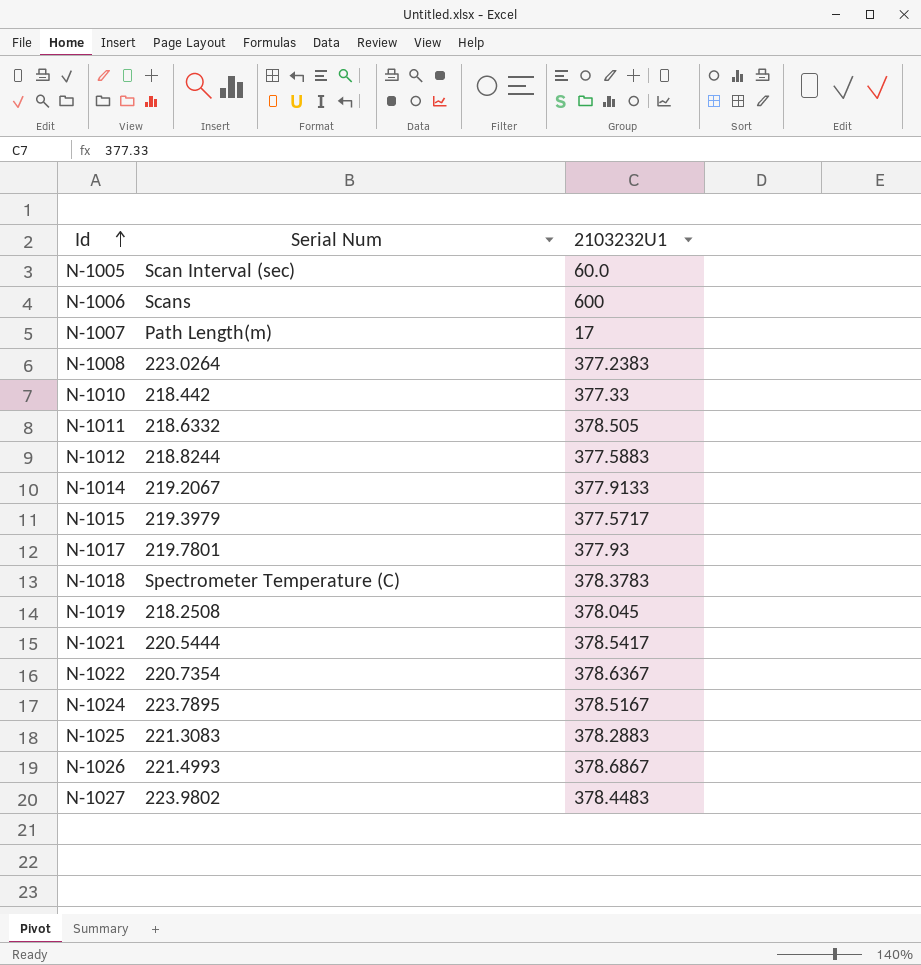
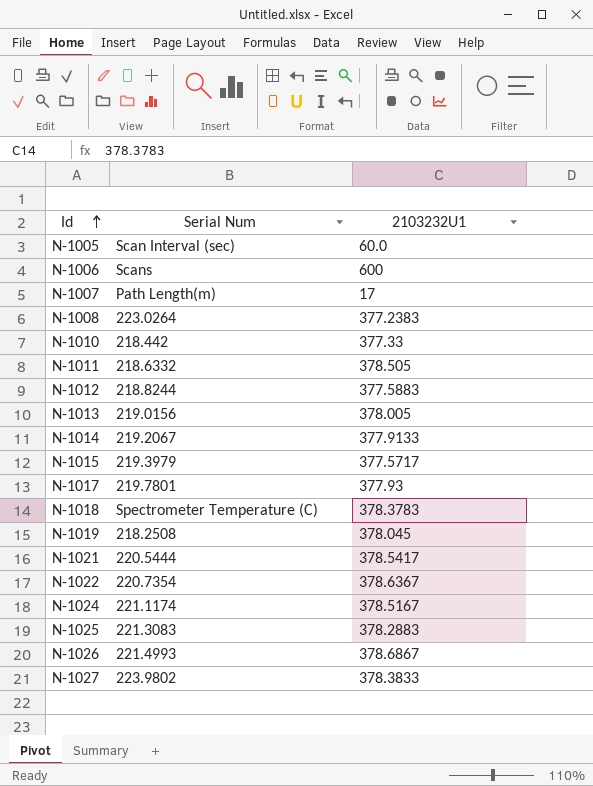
row N-1013: none -> 219.0156 | 378.005
N-1024 | Serial Num: 223.7895 -> 221.1174
N-1027 | 2103232U1: 378.4483 -> 378.3833

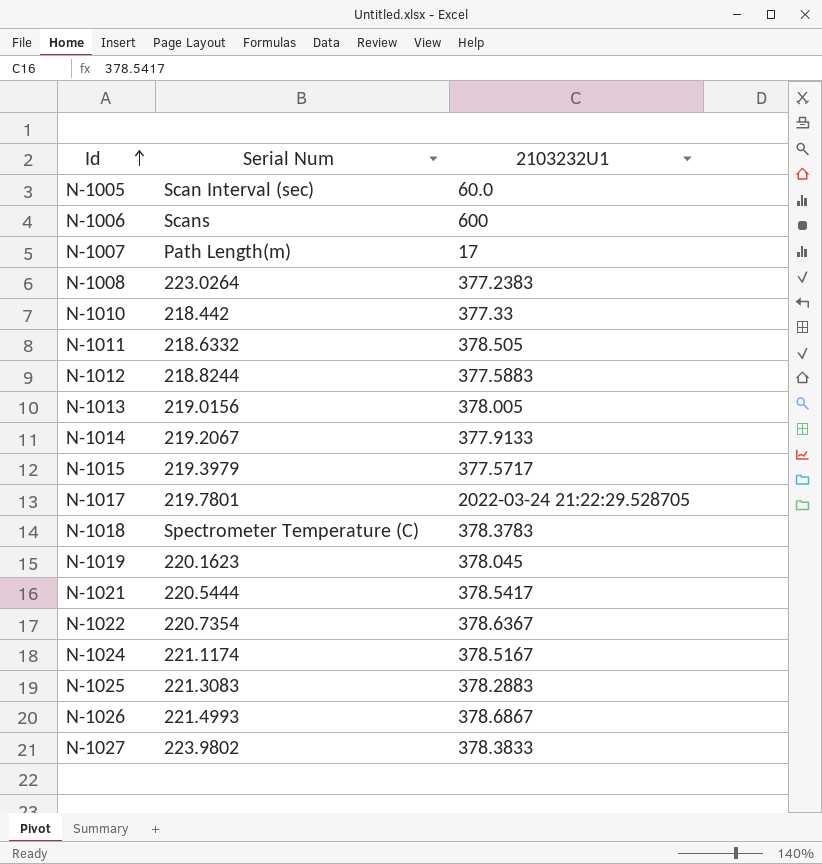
N-1017 | 2103232U1: 377.93 -> 2022-03-24 21:22:29.528705
N-1019 | Serial Num: 218.2508 -> 220.1623

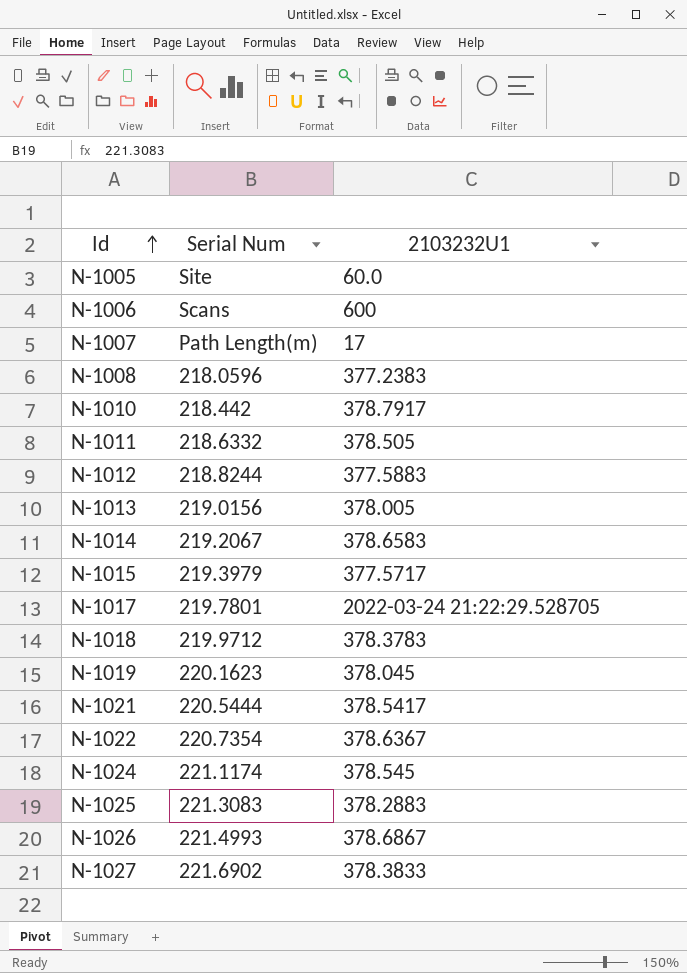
N-1005 | Serial Num: Scan Interval (sec) -> Site
N-1008 | Serial Num: 223.0264 -> 218.0596
N-1010 | 2103232U1: 377.33 -> 378.7917
N-1014 | 2103232U1: 377.9133 -> 378.6583
N-1018 | Serial Num: Spectrometer Temperature (C) -> 219.9712
N-1024 | 2103232U1: 378.5167 -> 378.545
N-1027 | Serial Num: 223.9802 -> 221.6902

